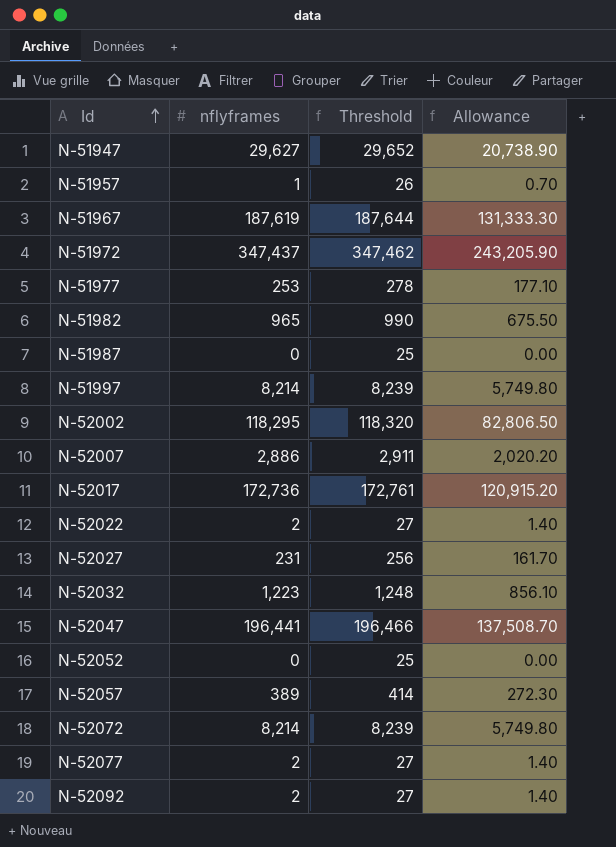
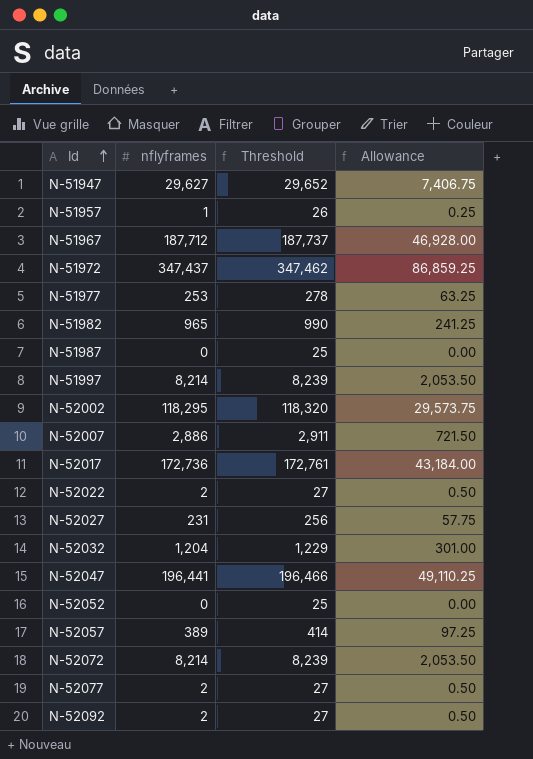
column Allowance | formula: [nflyframes] * 0.7 -> [nflyframes] * 0.25
N-51967 | nflyframes: 187,619 -> 187,712
N-51967 | Threshold: 187,644 -> 187,737
N-52032 | nflyframes: 1,223 -> 1,204
N-52032 | Threshold: 1,248 -> 1,229

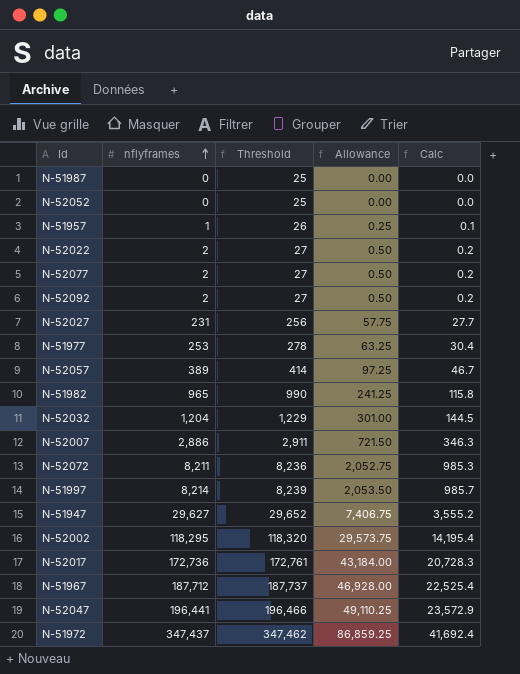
row order: Id ascending -> nflyframes ascending
column Calc | formula: none -> [nflyframes] * 0.12
N-52072 | nflyframes: 8,214 -> 8,211
N-52072 | Threshold: 8,239 -> 8,236
N-52072 | Allowance: 2,053.50 -> 2,052.75

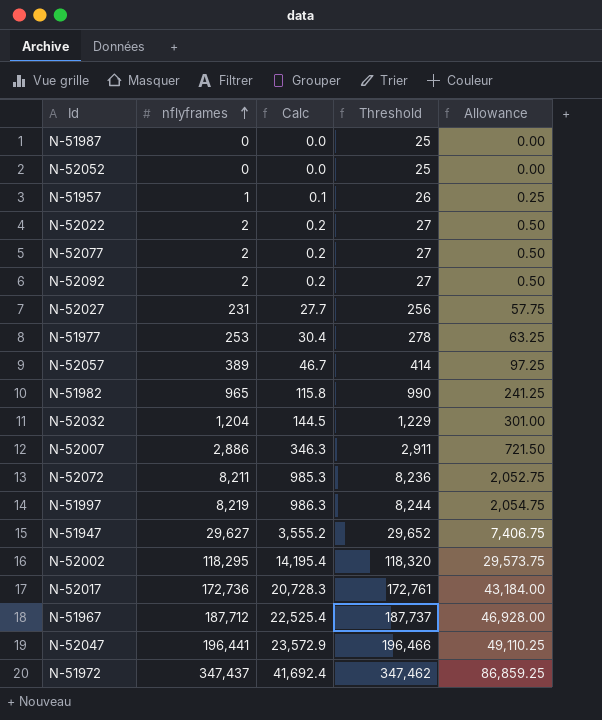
column Calc | position: 5 -> 3
N-51997 | nflyframes: 8,214 -> 8,219
N-51997 | Calc: 985.7 -> 986.3
N-51997 | Threshold: 8,239 -> 8,244
N-51997 | Allowance: 2,053.50 -> 2,054.75

